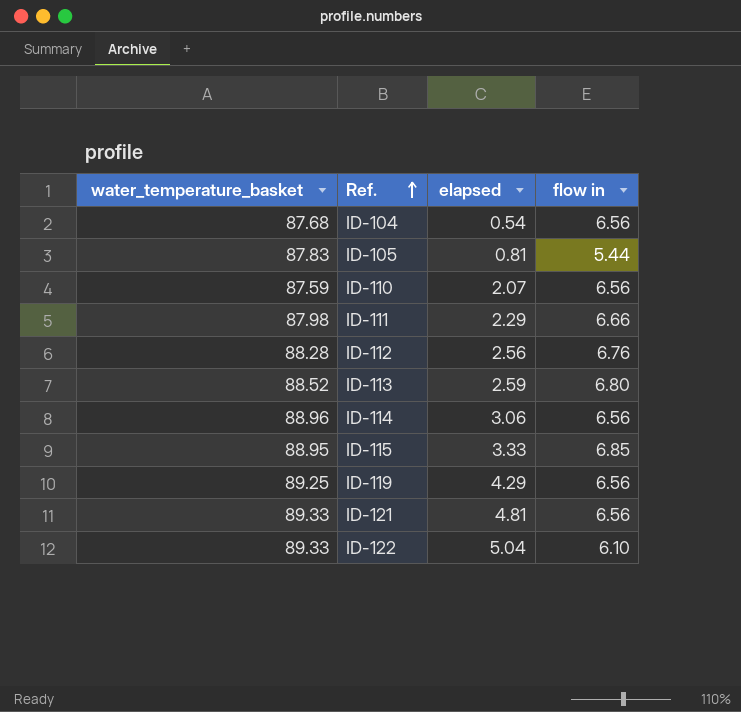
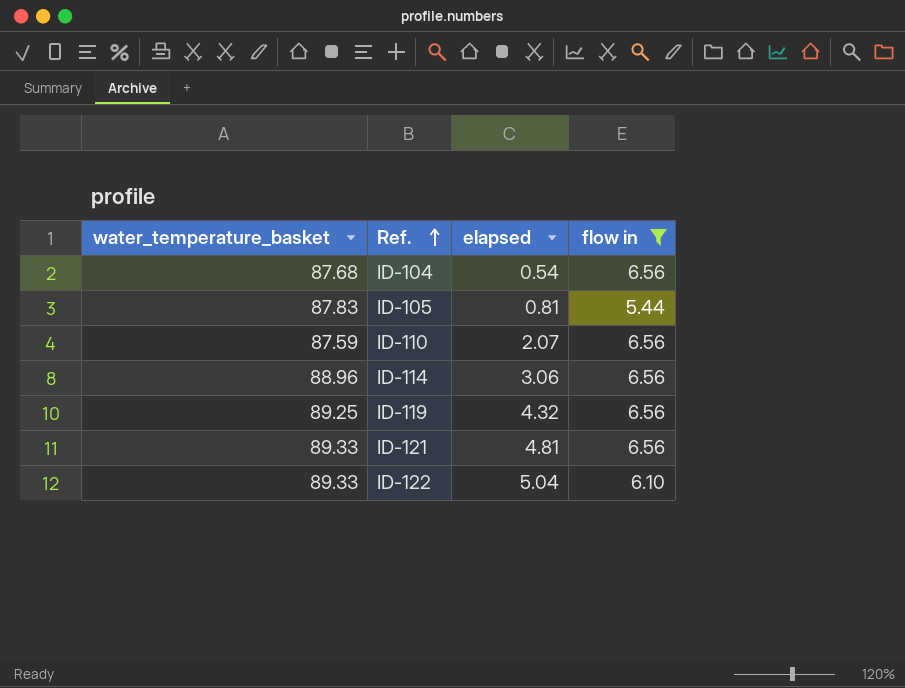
filter: none -> flow in <= 6.56
ID-119 | elapsed: 4.29 -> 4.32

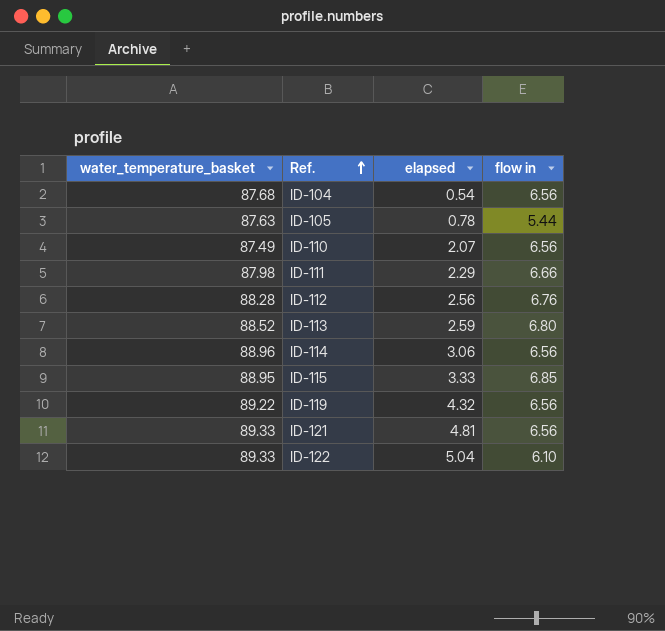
filter: flow in <= 6.56 -> none
ID-105 | water_temperature_basket: 87.83 -> 87.63
ID-105 | elapsed: 0.81 -> 0.78
ID-110 | water_temperature_basket: 87.59 -> 87.49
ID-119 | water_temperature_basket: 89.25 -> 89.22

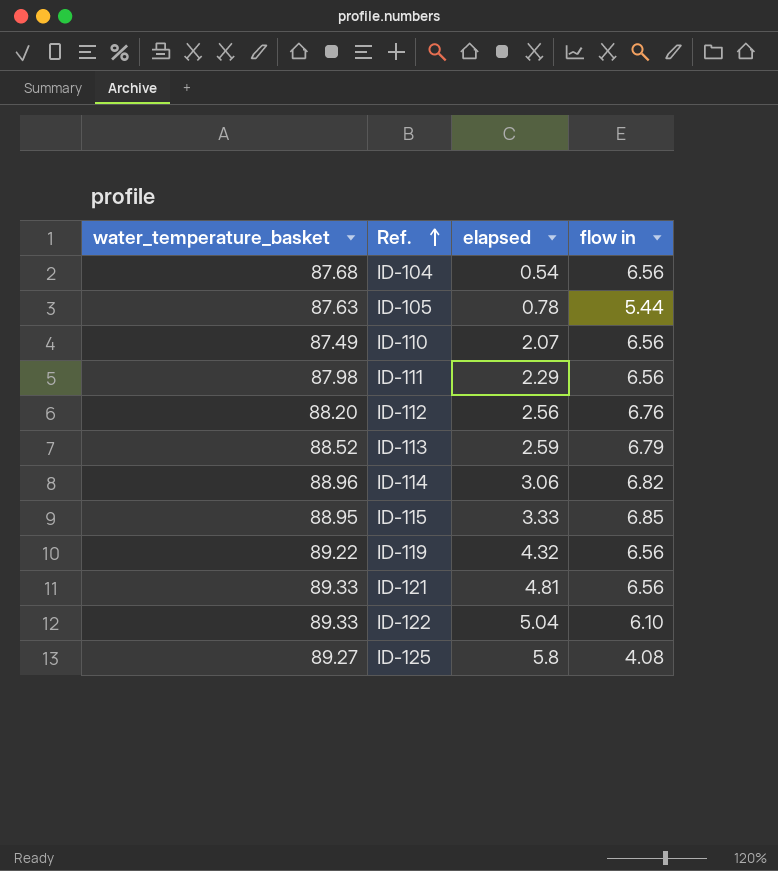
ID-111 | flow in: 6.66 -> 6.56
ID-112 | water_temperature_basket: 88.28 -> 88.20
ID-113 | flow in: 6.80 -> 6.79
ID-114 | flow in: 6.56 -> 6.82
row ID-125: none -> 89.27 | 5.8 | 4.08

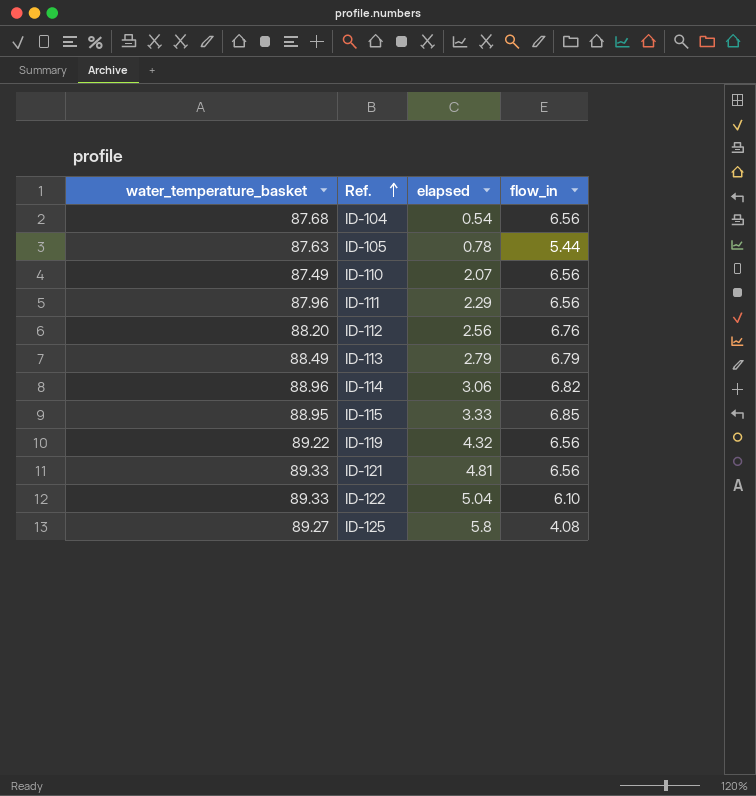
column name: flow in -> flow_in
ID-111 | water_temperature_basket: 87.98 -> 87.96
ID-113 | water_temperature_basket: 88.52 -> 88.49
ID-113 | elapsed: 2.59 -> 2.79

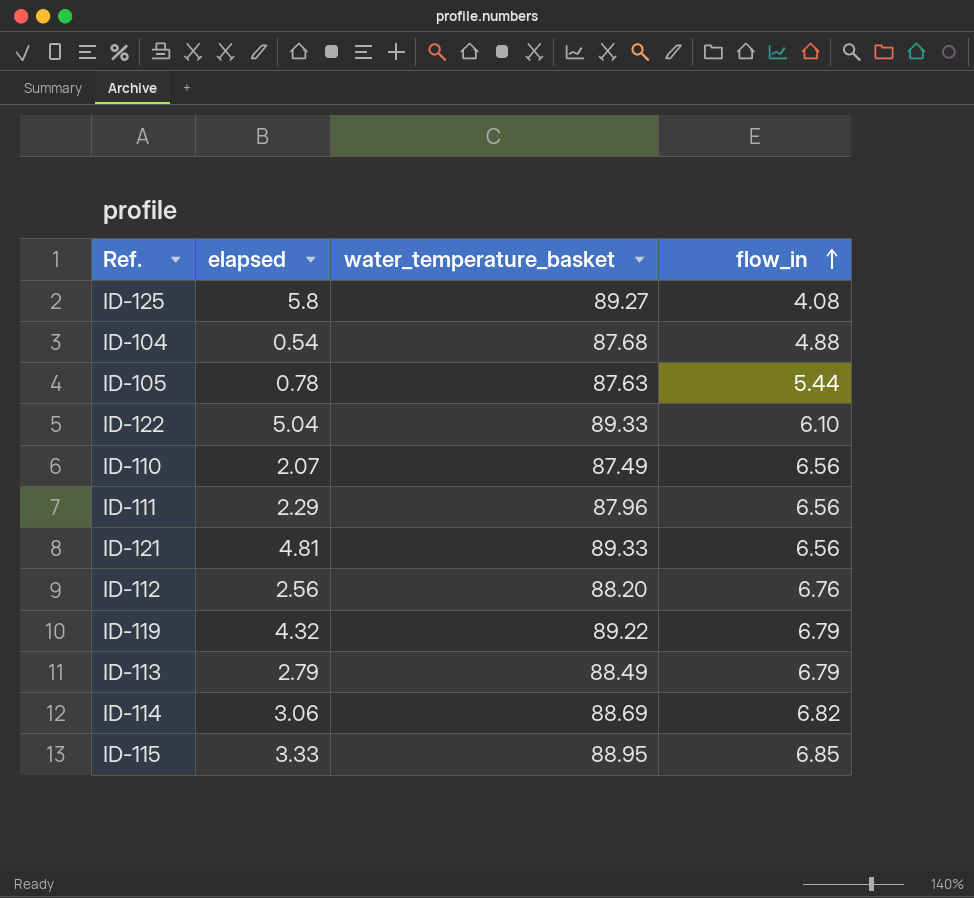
row order: Ref. ascending -> flow_in ascending
column water_temperature_basket | position: 1 -> 3
ID-104 | flow_in: 6.56 -> 4.88
ID-119 | flow_in: 6.56 -> 6.79
ID-114 | water_temperature_basket: 88.96 -> 88.69

